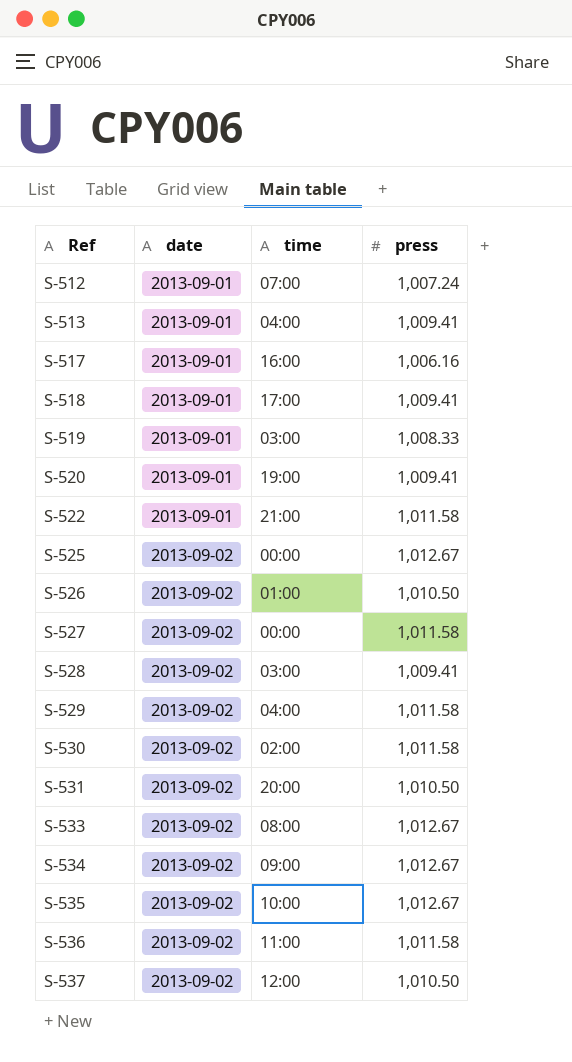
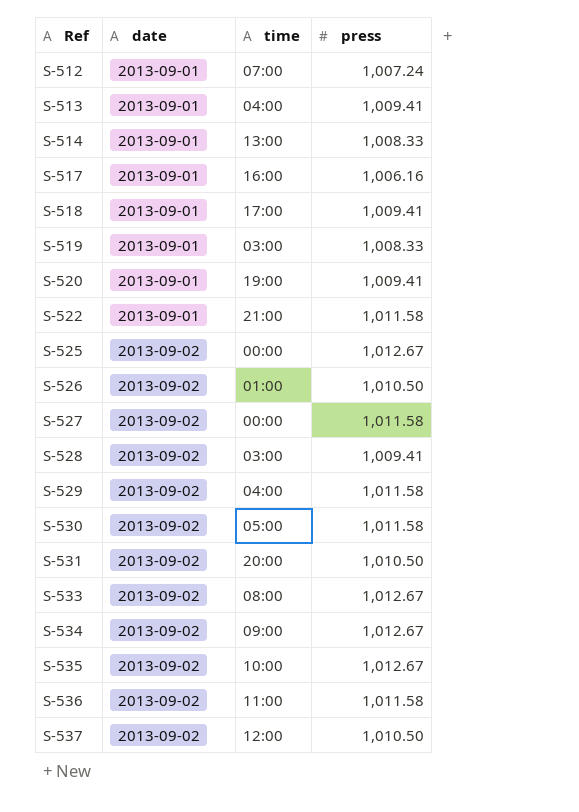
row S-514: none -> 2013-09-01 | 13:00 | 1,008.33
S-530 | time: 02:00 -> 05:00

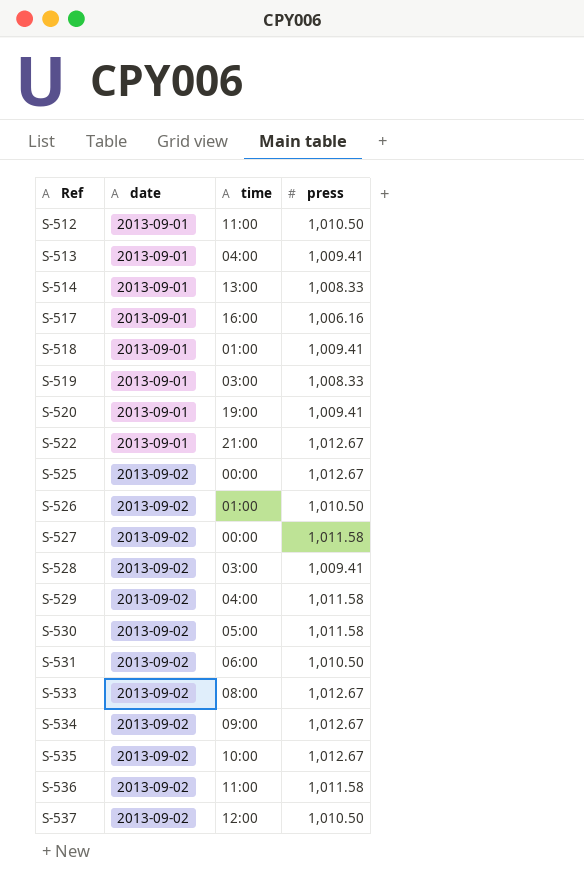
S-512 | time: 07:00 -> 11:00
S-512 | press: 1,007.24 -> 1,010.50
S-518 | time: 17:00 -> 01:00
S-522 | press: 1,011.58 -> 1,012.67
S-531 | time: 20:00 -> 06:00

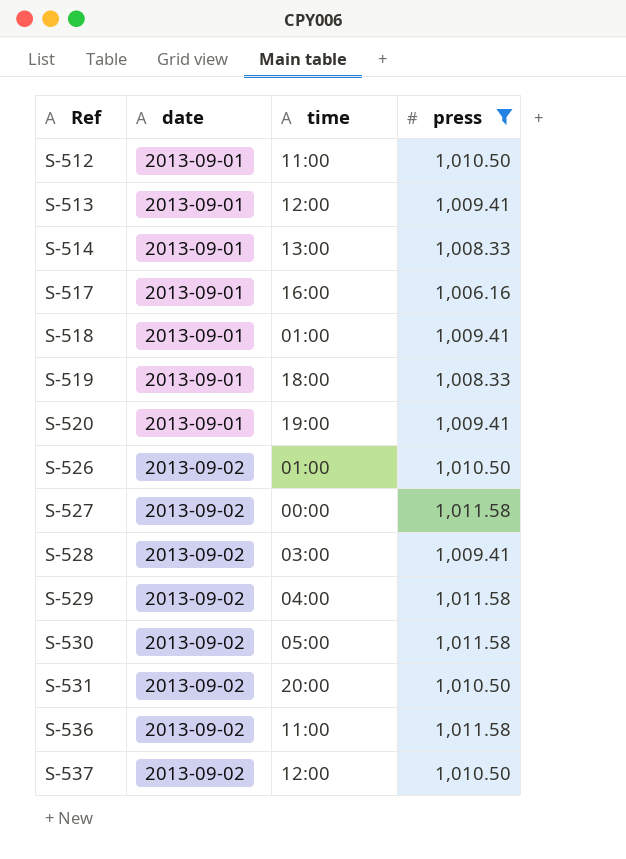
filter: none -> press != 1,012.67
S-513 | time: 04:00 -> 12:00
S-519 | time: 03:00 -> 18:00
S-531 | time: 06:00 -> 20:00

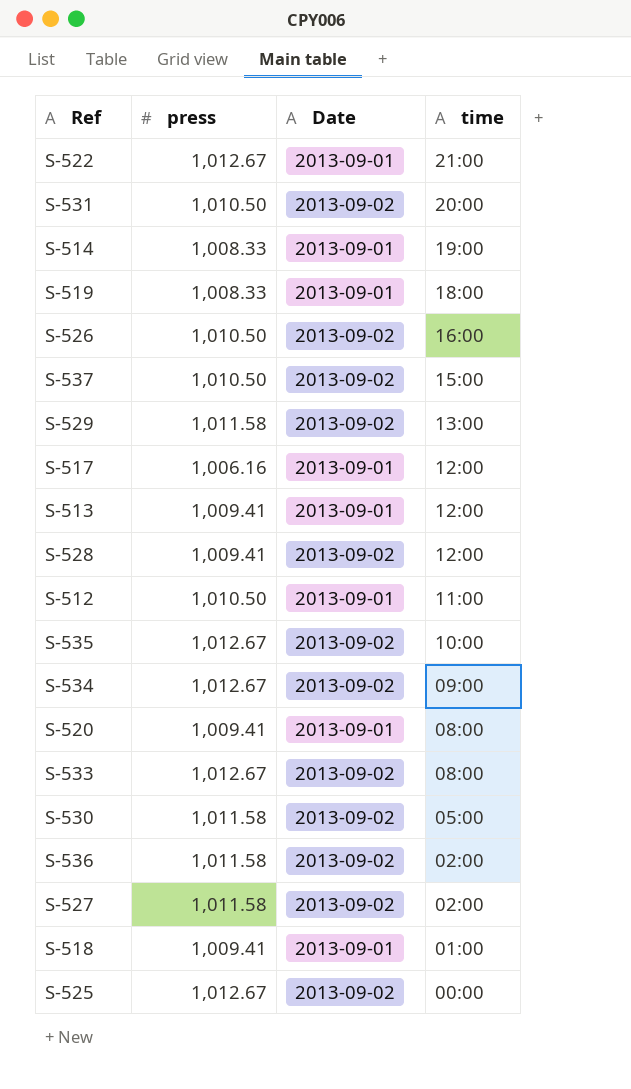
filter: press != 1,012.67 -> none
row order: Ref ascending -> time descending
column press | position: 4 -> 2
column name: date -> Date
S-514 | time: 13:00 -> 19:00
S-526 | time: 01:00 -> 16:00
S-537 | time: 12:00 -> 15:00
S-529 | time: 04:00 -> 13:00
S-517 | time: 16:00 -> 12:00
S-528 | time: 03:00 -> 12:00
S-520 | time: 19:00 -> 08:00
S-536 | time: 11:00 -> 02:00
S-527 | time: 00:00 -> 02:00

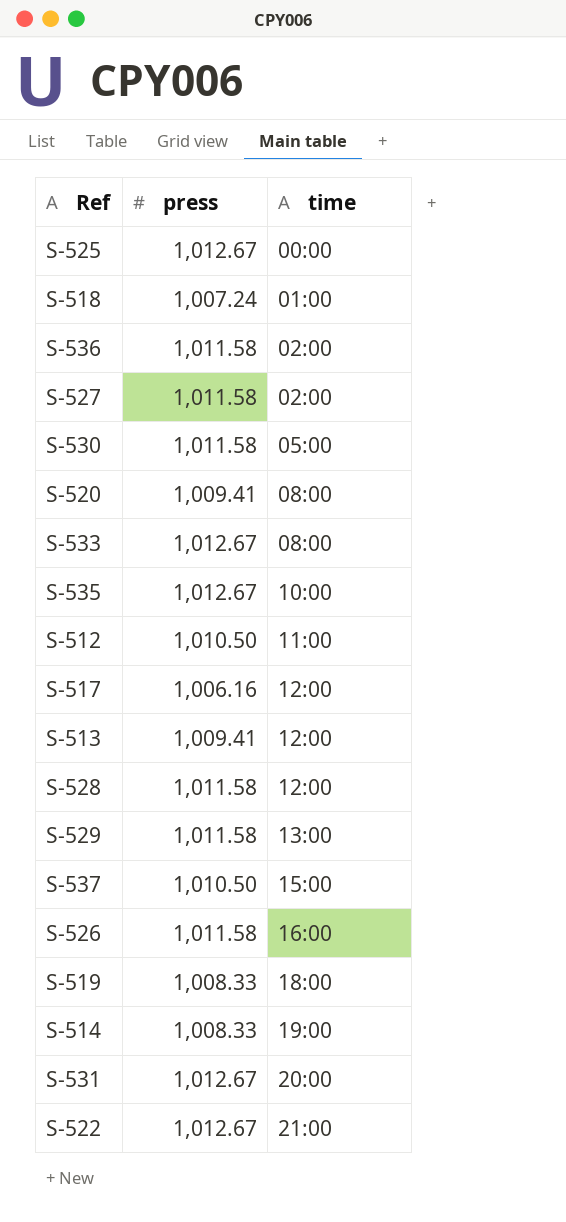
row order: time descending -> time ascending
column Date | position: 3 -> none
row S-534: 1,012.67 | 2013-09-02 | 09:00 -> none
S-518 | press: 1,009.41 -> 1,007.24
S-528 | press: 1,009.41 -> 1,011.58
S-526 | press: 1,010.50 -> 1,011.58
S-531 | press: 1,010.50 -> 1,012.67

